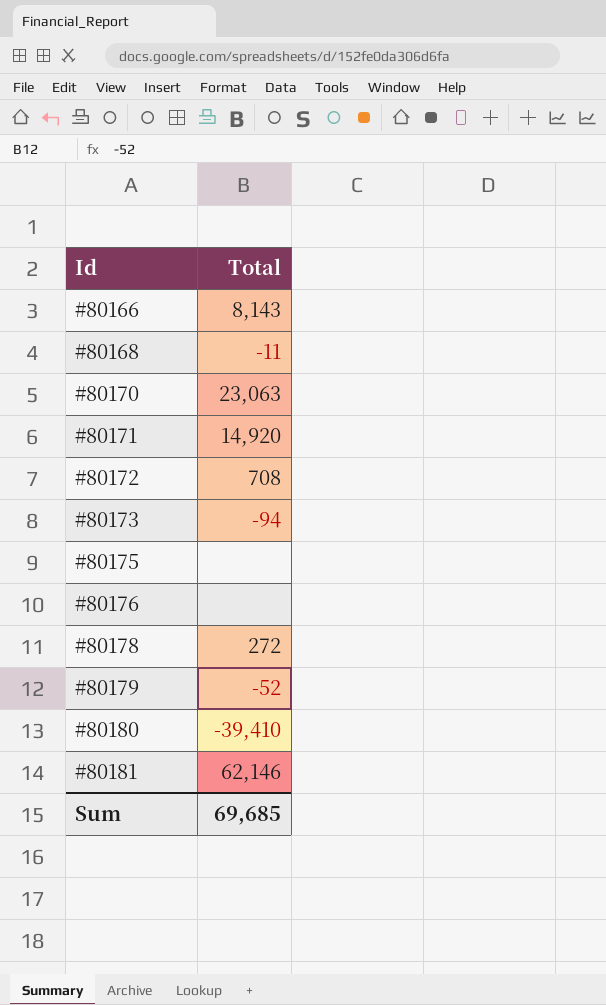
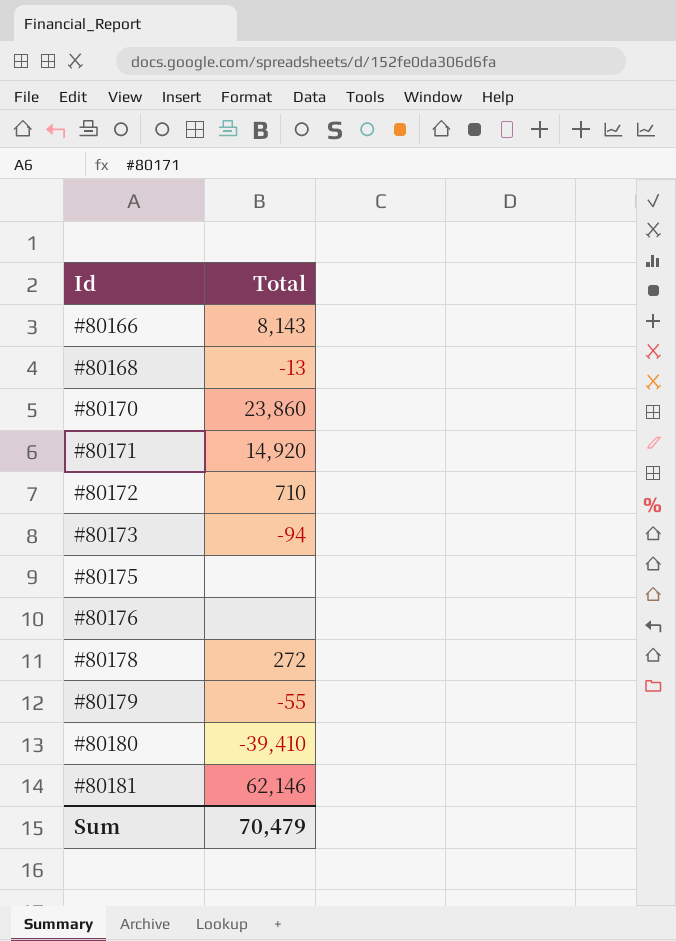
#80168 | Total: -11 -> -13
#80170 | Total: 23,063 -> 23,860
#80172 | Total: 708 -> 710
#80179 | Total: -52 -> -55
Sum | Total: 69,685 -> 70,479

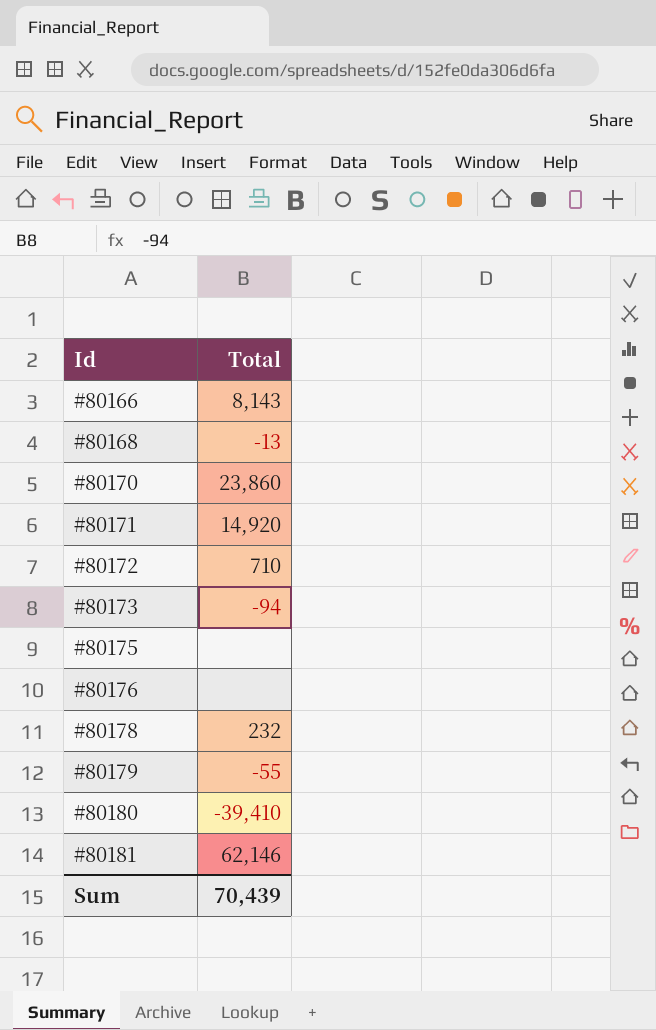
#80178 | Total: 272 -> 232
Sum | Total: 70,479 -> 70,439

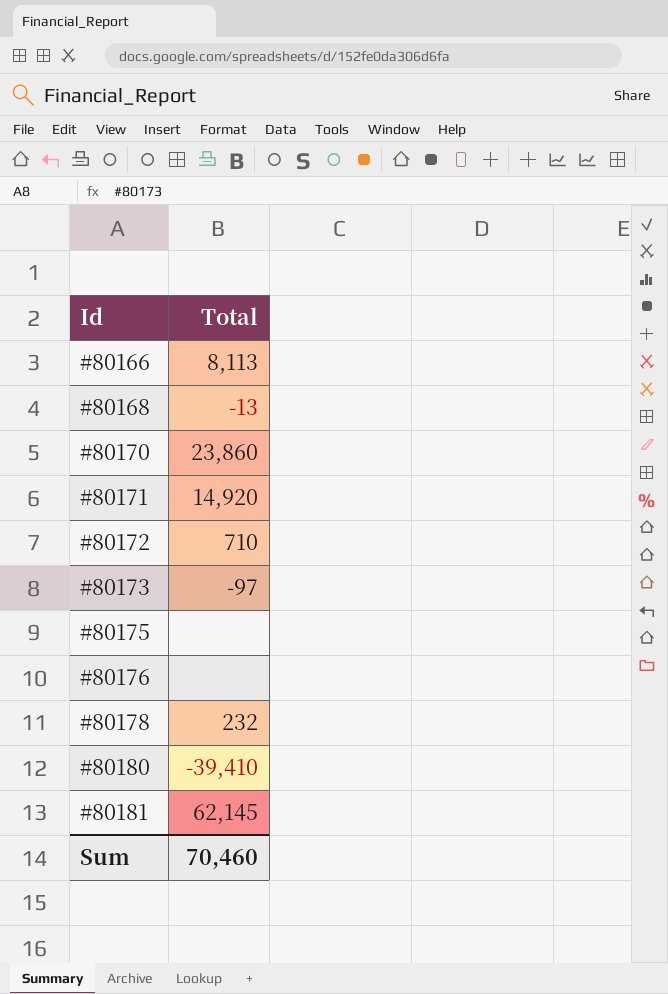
row #80179: -55 -> none
#80166 | Total: 8,143 -> 8,113
#80173 | Total: -94 -> -97
#80181 | Total: 62,146 -> 62,145
Sum | Total: 70,439 -> 70,460

